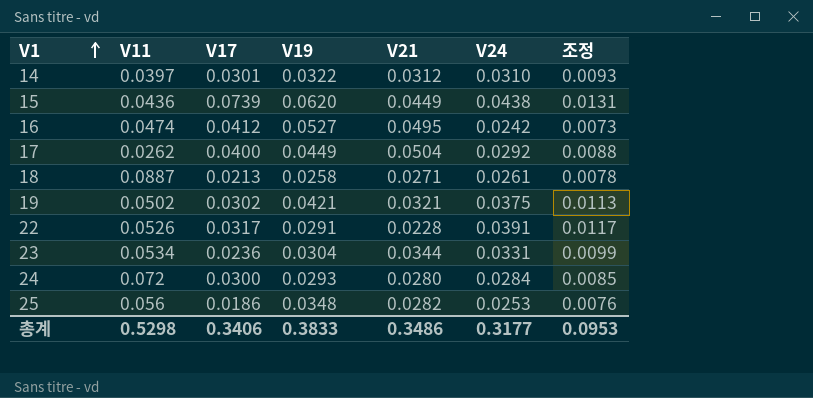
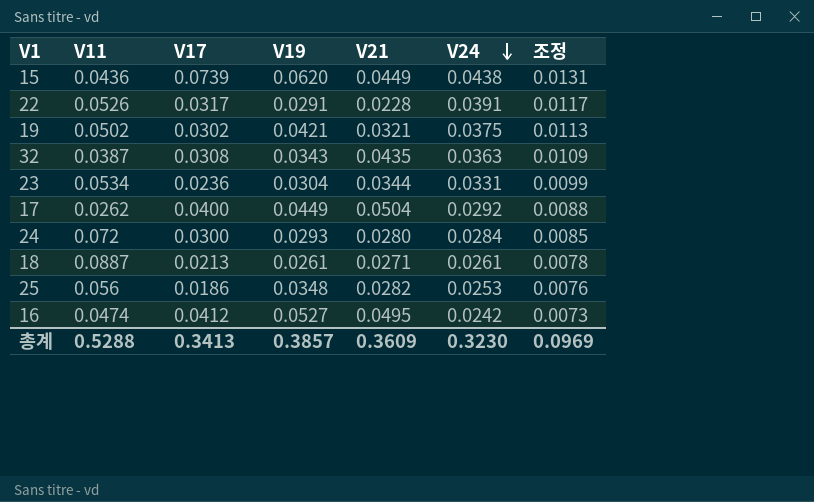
row order: V1 ascending -> V24 descending
row 14: 0.0397 | 0.0301 | 0.0322 | 0.0312 | 0.0310 | 0.0093 -> none
row 32: none -> 0.0387 | 0.0308 | 0.0343 | 0.0435 | 0.0363 | 0.0109
18 | V19: 0.0258 -> 0.0261
총계 | V11: 0.5298 -> 0.5288
총계 | V17: 0.3406 -> 0.3413
총계 | V19: 0.3833 -> 0.3857
총계 | V21: 0.3486 -> 0.3609
총계 | V24: 0.3177 -> 0.3230
총계 | 조정: 0.0953 -> 0.0969

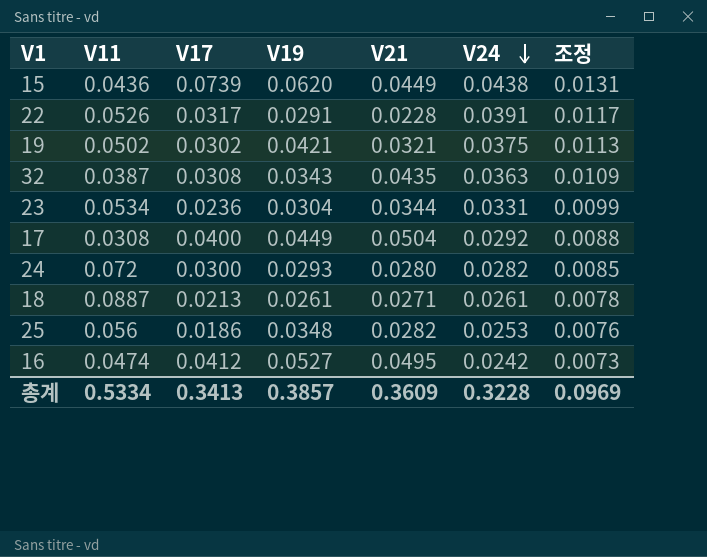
17 | V11: 0.0262 -> 0.0308
24 | V24: 0.0284 -> 0.0282
총계 | V11: 0.5288 -> 0.5334
총계 | V24: 0.3230 -> 0.3228

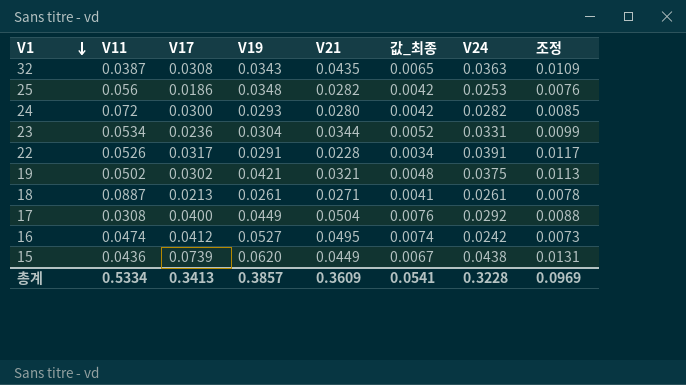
row order: V24 descending -> V1 descending
column 값_최종 | formula: none -> [V21] * 0.15

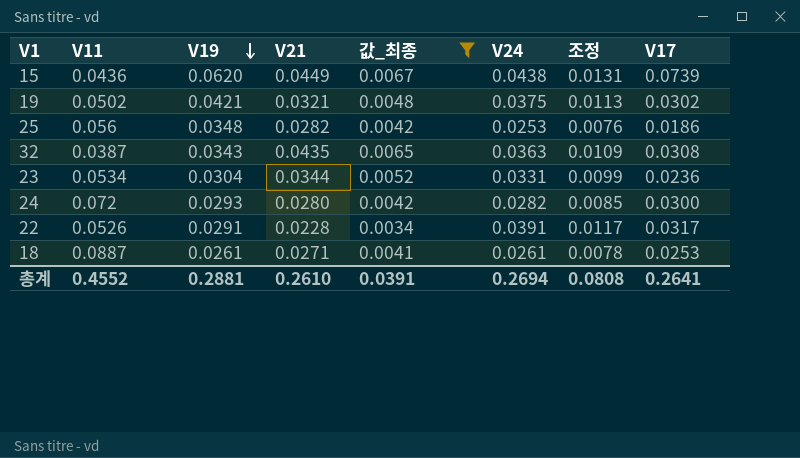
filter: none -> 값_최종 <= 0.0067
row order: V1 descending -> V19 descending
column V17 | position: 3 -> 8
18 | V17: 0.0213 -> 0.0253
총계 | V11: 0.5334 -> 0.4552
총계 | V19: 0.3857 -> 0.2881
총계 | V21: 0.3609 -> 0.2610
총계 | 값_최종: 0.0541 -> 0.0391
총계 | V24: 0.3228 -> 0.2694
총계 | 조정: 0.0969 -> 0.0808
총계 | V17: 0.3413 -> 0.2641

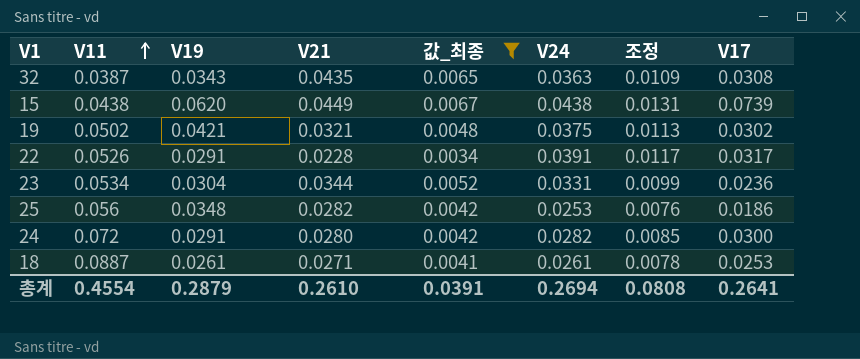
row order: V19 descending -> V11 ascending
15 | V11: 0.0436 -> 0.0438
24 | V19: 0.0293 -> 0.0291
총계 | V11: 0.4552 -> 0.4554
총계 | V19: 0.2881 -> 0.2879

